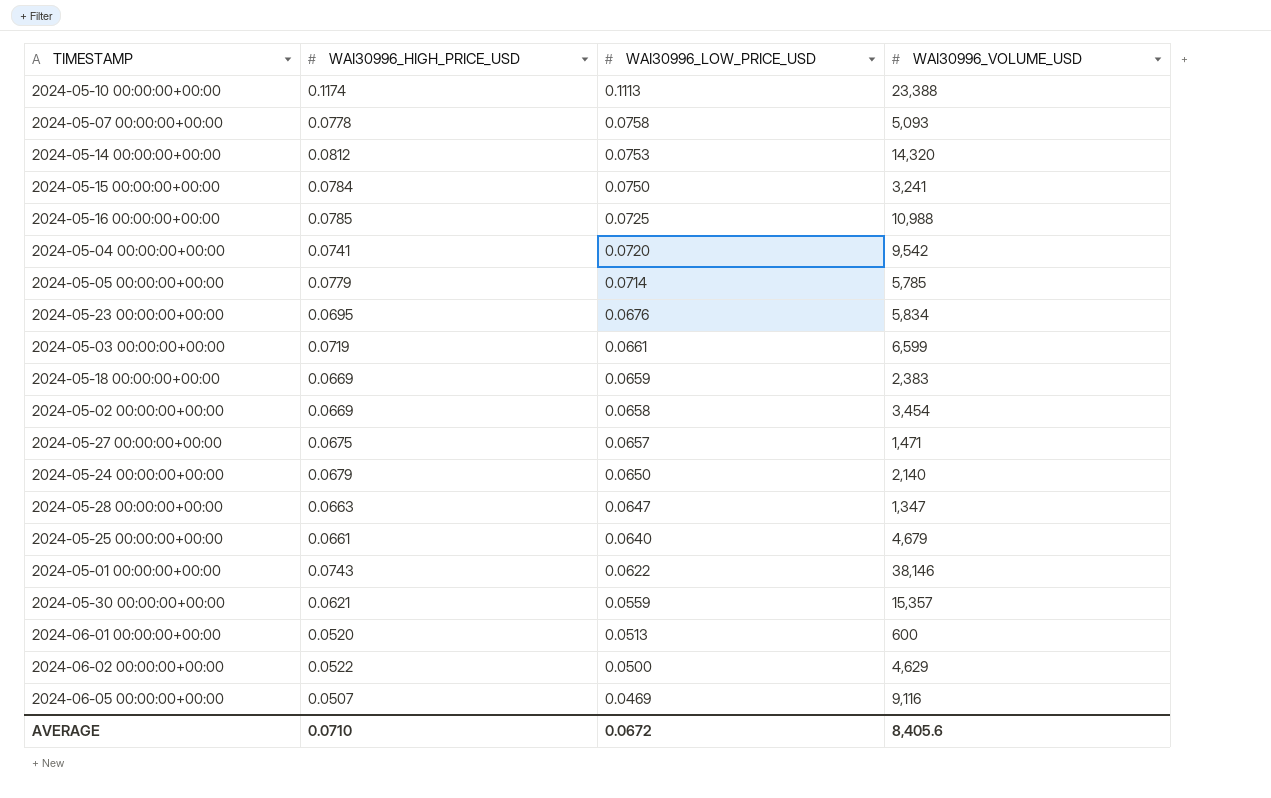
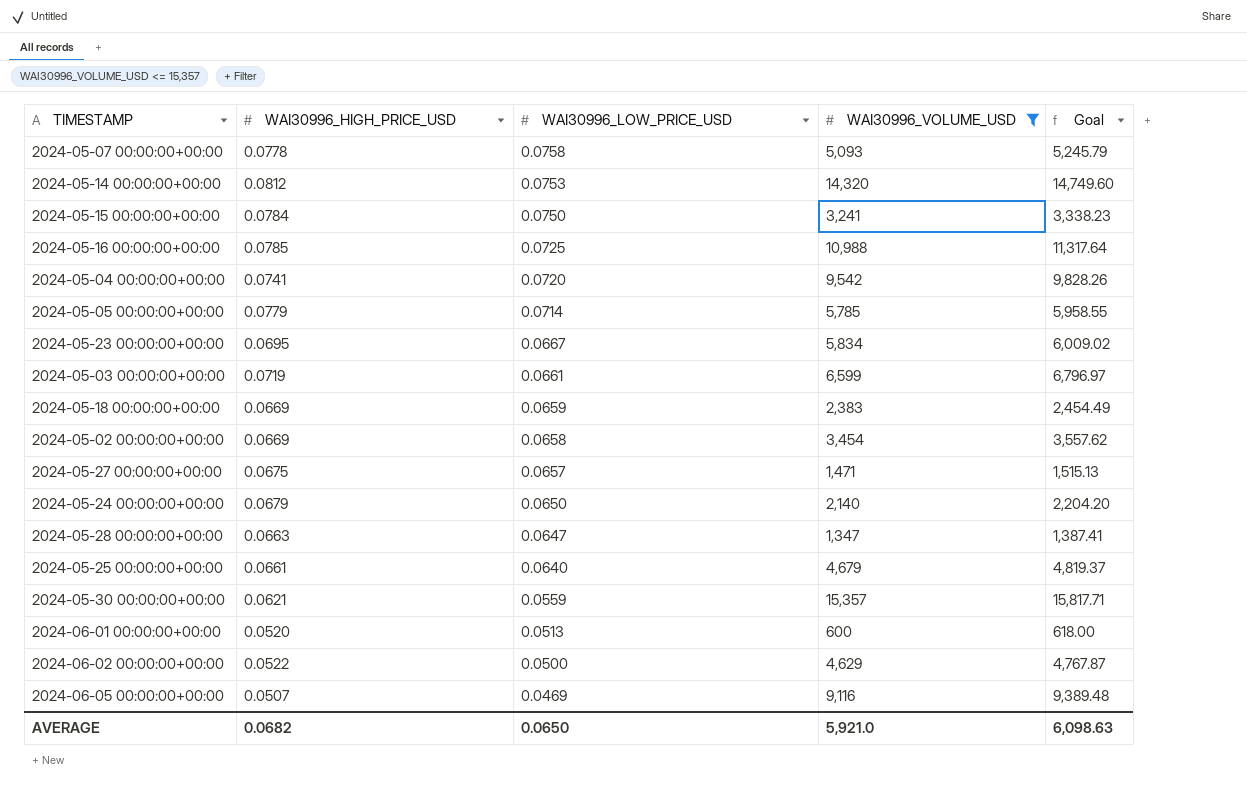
filter: none -> WAI30996_VOLUME_USD <= 15,357
column Goal | formula: none -> [WAI30996_VOLUME_USD] * 1.03
2024-05-23 00:00:00+00:00 | WAI30996_LOW_PRICE_USD: 0.0676 -> 0.0667
AVERAGE | WAI30996_HIGH_PRICE_USD: 0.0710 -> 0.0682
AVERAGE | WAI30996_LOW_PRICE_USD: 0.0672 -> 0.0650
AVERAGE | WAI30996_VOLUME_USD: 8,405.6 -> 5,921.0

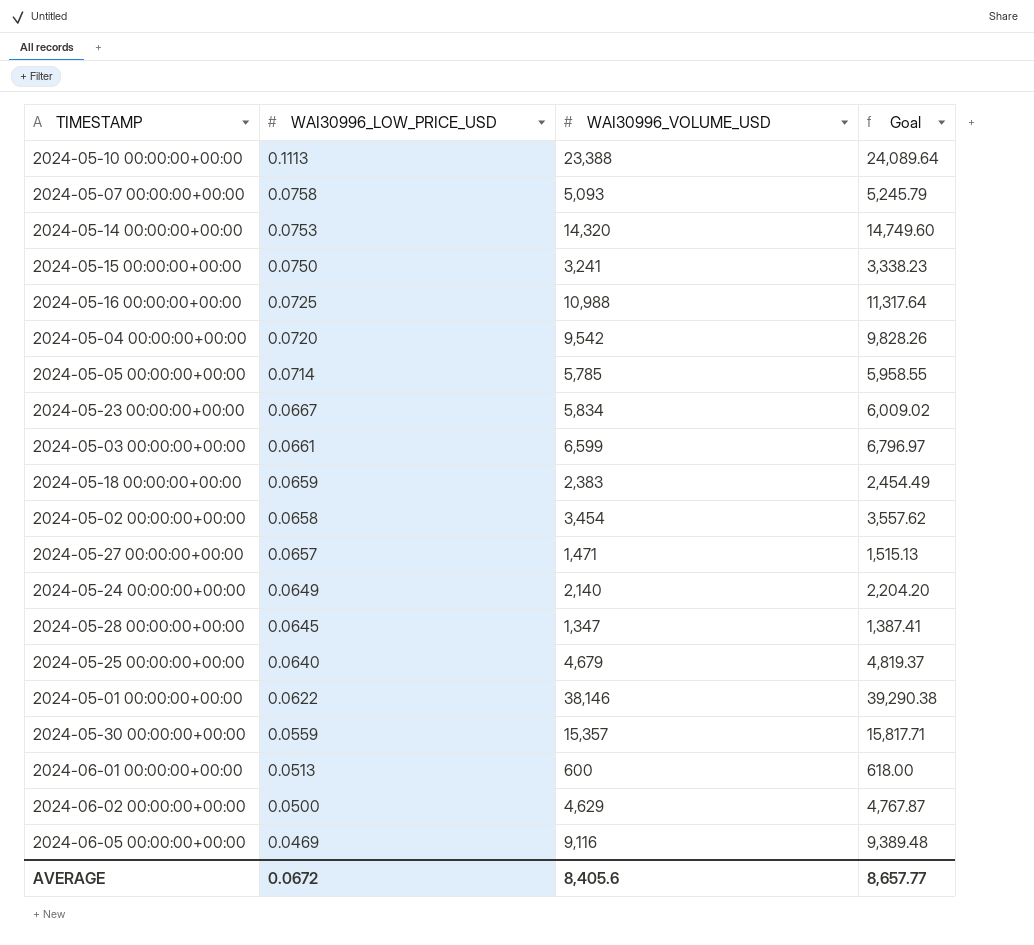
filter: WAI30996_VOLUME_USD <= 15,357 -> none
column WAI30996_HIGH_PRICE_USD | position: 2 -> none
2024-05-24 00:00:00+00:00 | WAI30996_LOW_PRICE_USD: 0.0650 -> 0.0649
2024-05-28 00:00:00+00:00 | WAI30996_LOW_PRICE_USD: 0.0647 -> 0.0645
AVERAGE | WAI30996_LOW_PRICE_USD: 0.0650 -> 0.0672
AVERAGE | WAI30996_VOLUME_USD: 5,921.0 -> 8,405.6
AVERAGE | Goal: 6,098.63 -> 8,657.77

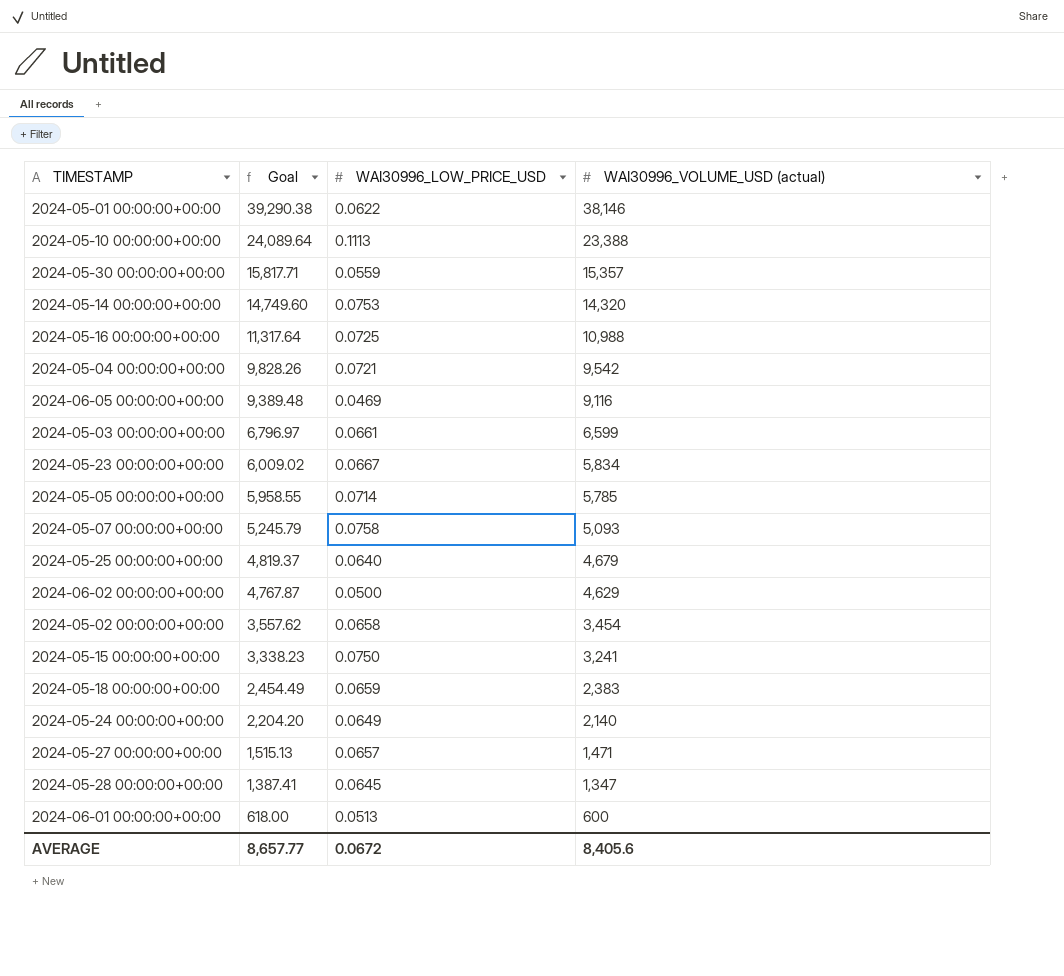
row order: WAI30996_LOW_PRICE_USD descending -> Goal descending
column Goal | position: 4 -> 2
column name: WAI30996_VOLUME_USD -> WAI30996_VOLUME_USD (actual)
2024-05-04 00:00:00+00:00 | WAI30996_LOW_PRICE_USD: 0.0720 -> 0.0721

